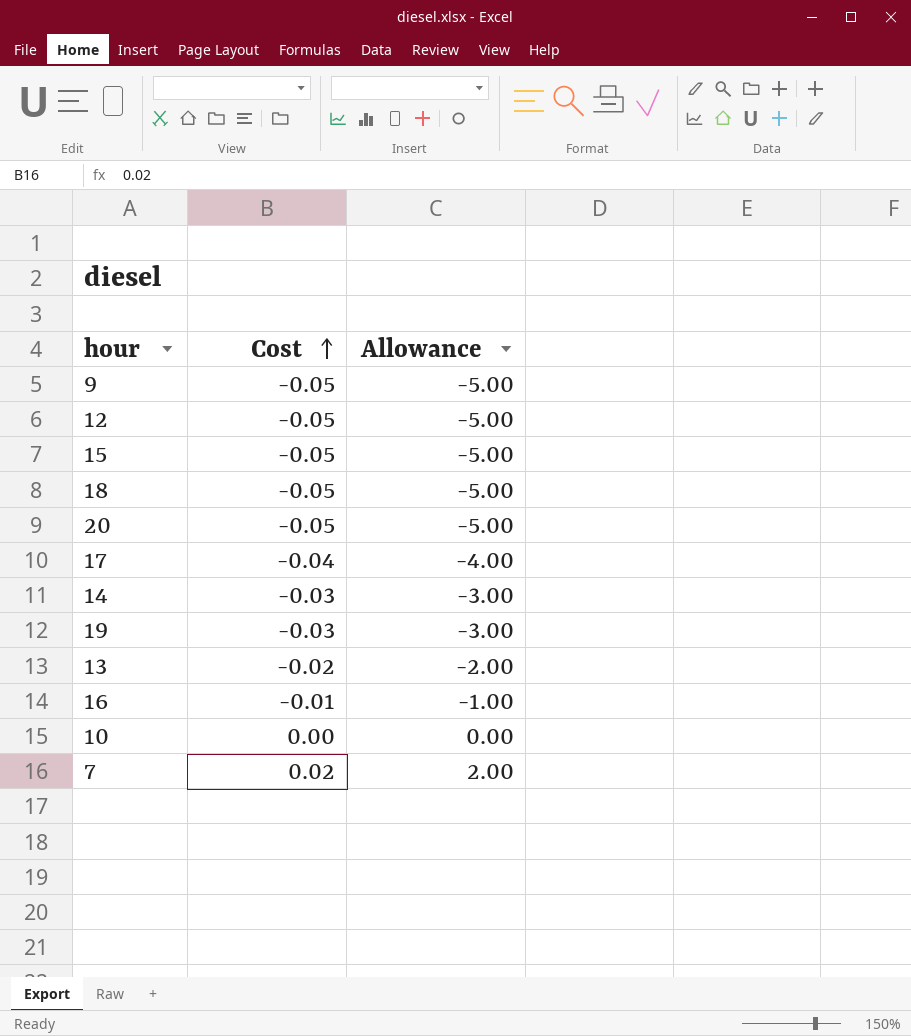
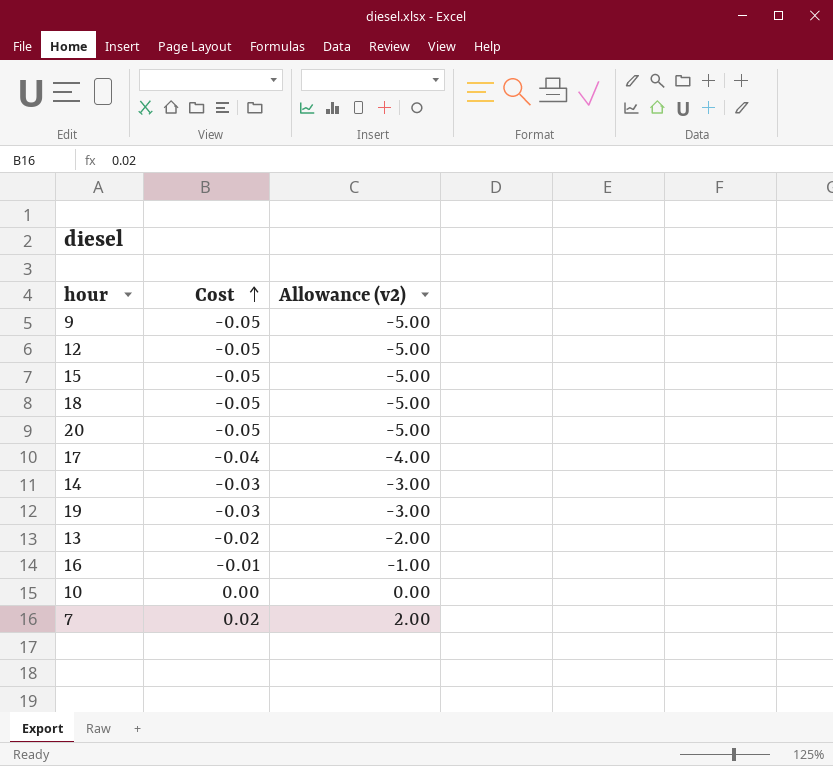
column name: Allowance -> Allowance (v2)

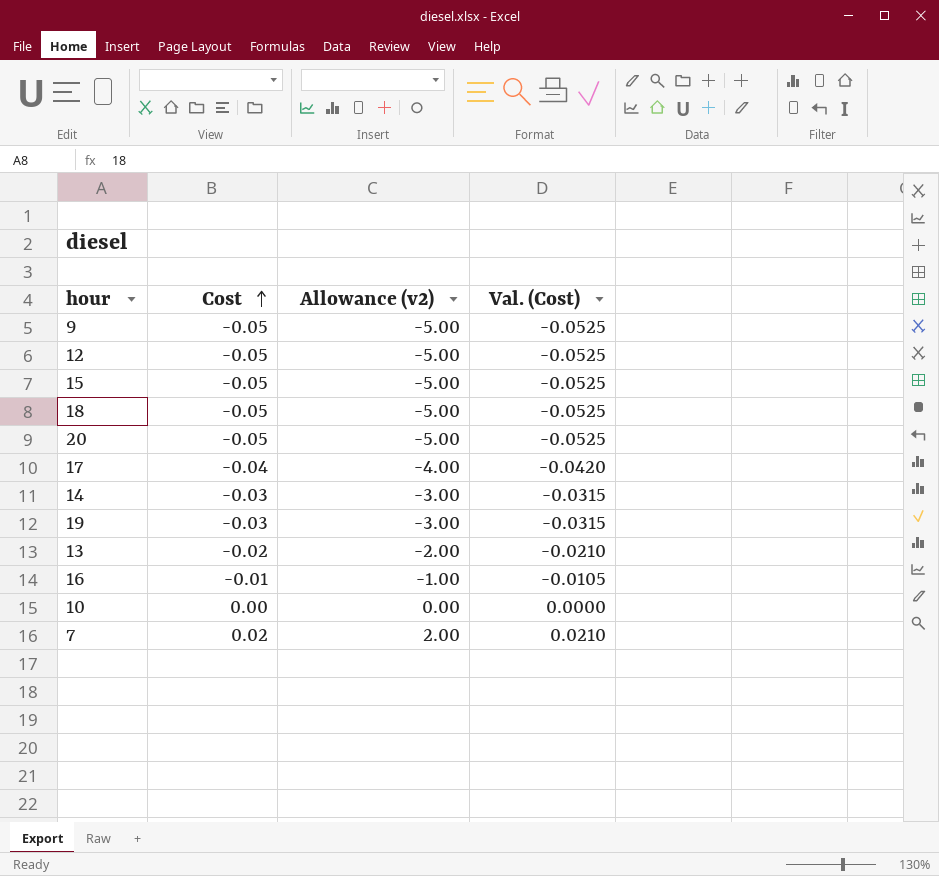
column Val. (Cost) | formula: none -> [Cost] * 1.05

